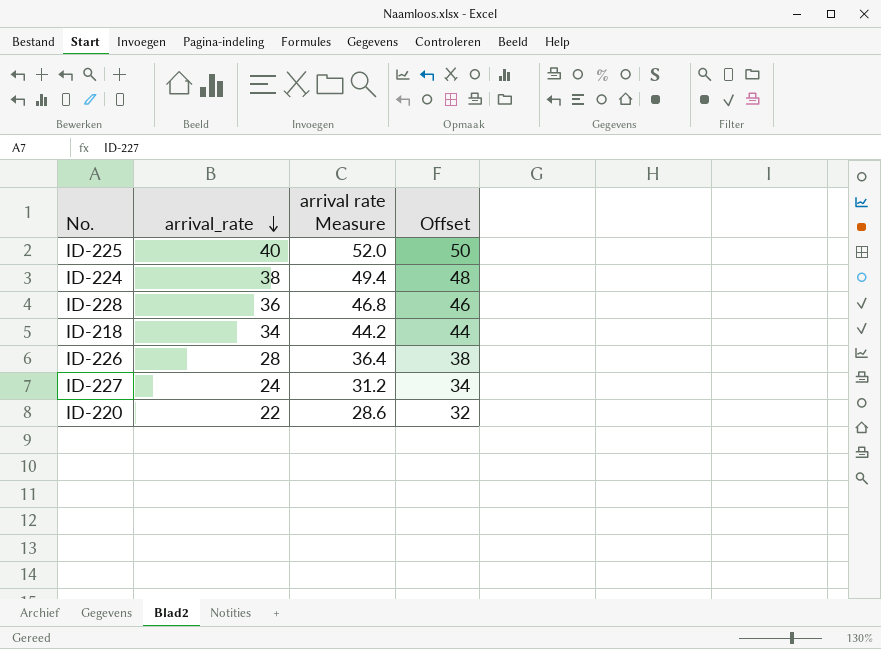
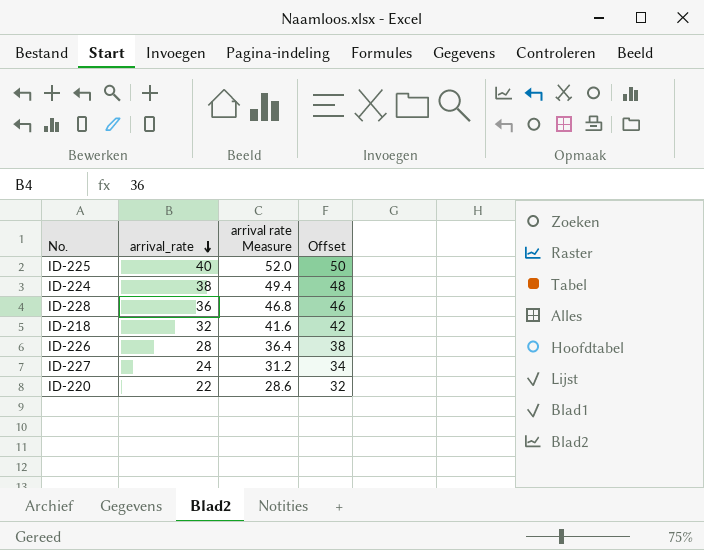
ID-218 | arrival_rate: 34 -> 32
ID-218 | arrival rate Measure: 44.2 -> 41.6
ID-218 | Offset: 44 -> 42

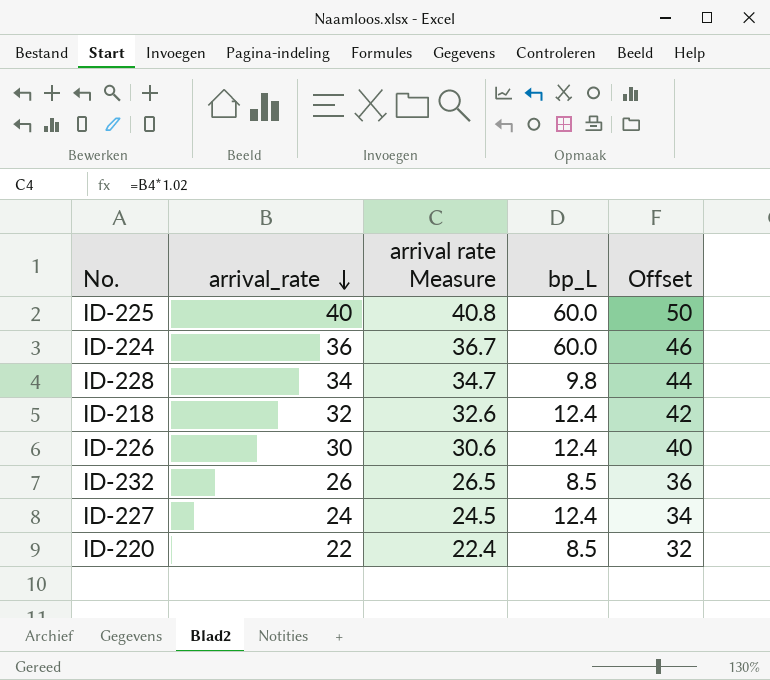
column arrival rate Measure | formula: [arrival_rate] * 1.3 -> [arrival_rate] * 1.02
column bp_L | position: none -> 4
ID-224 | arrival_rate: 38 -> 36
ID-224 | Offset: 48 -> 46
ID-228 | arrival_rate: 36 -> 34
ID-228 | Offset: 46 -> 44
ID-226 | arrival_rate: 28 -> 30
ID-226 | Offset: 38 -> 40
row ID-232: none -> 26 | 26.5 | 8.5 | 36

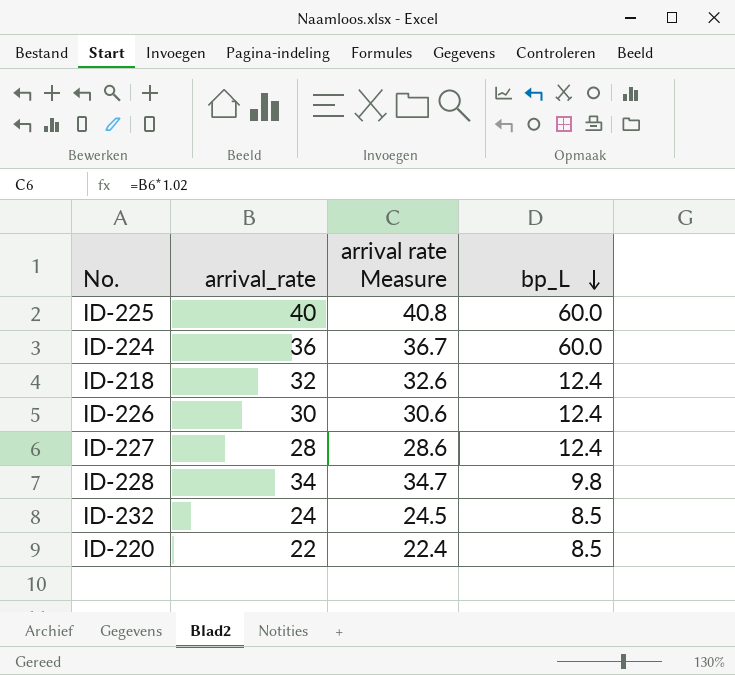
row order: arrival_rate descending -> bp_L descending
column Offset | formula: [arrival_rate] + 10 -> none
ID-227 | arrival_rate: 24 -> 28
ID-227 | arrival rate Measure: 24.5 -> 28.6
ID-232 | arrival_rate: 26 -> 24
ID-232 | arrival rate Measure: 26.5 -> 24.5

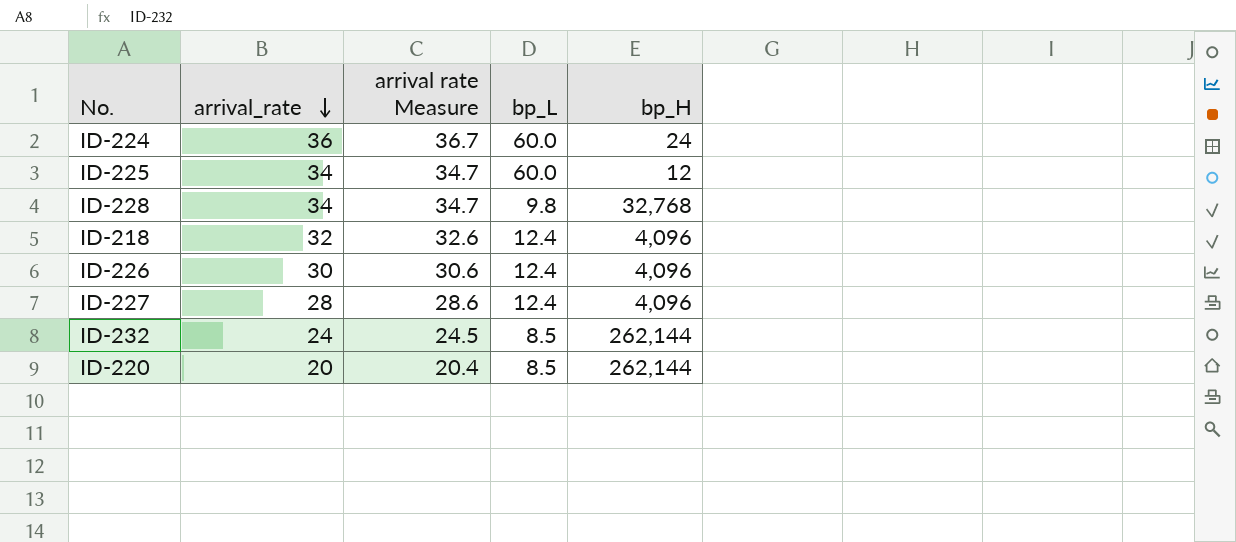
row order: bp_L descending -> arrival_rate descending
column bp_H | position: none -> 5
ID-225 | arrival_rate: 40 -> 34
ID-225 | arrival rate Measure: 40.8 -> 34.7
ID-220 | arrival_rate: 22 -> 20
ID-220 | arrival rate Measure: 22.4 -> 20.4

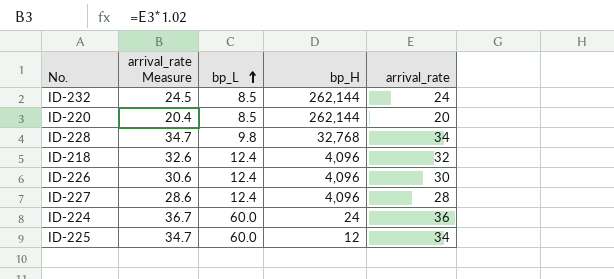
row order: arrival_rate descending -> bp_L ascending
column name: arrival rate Measure -> arrival_rate Measure
column arrival_rate | position: 2 -> 5

